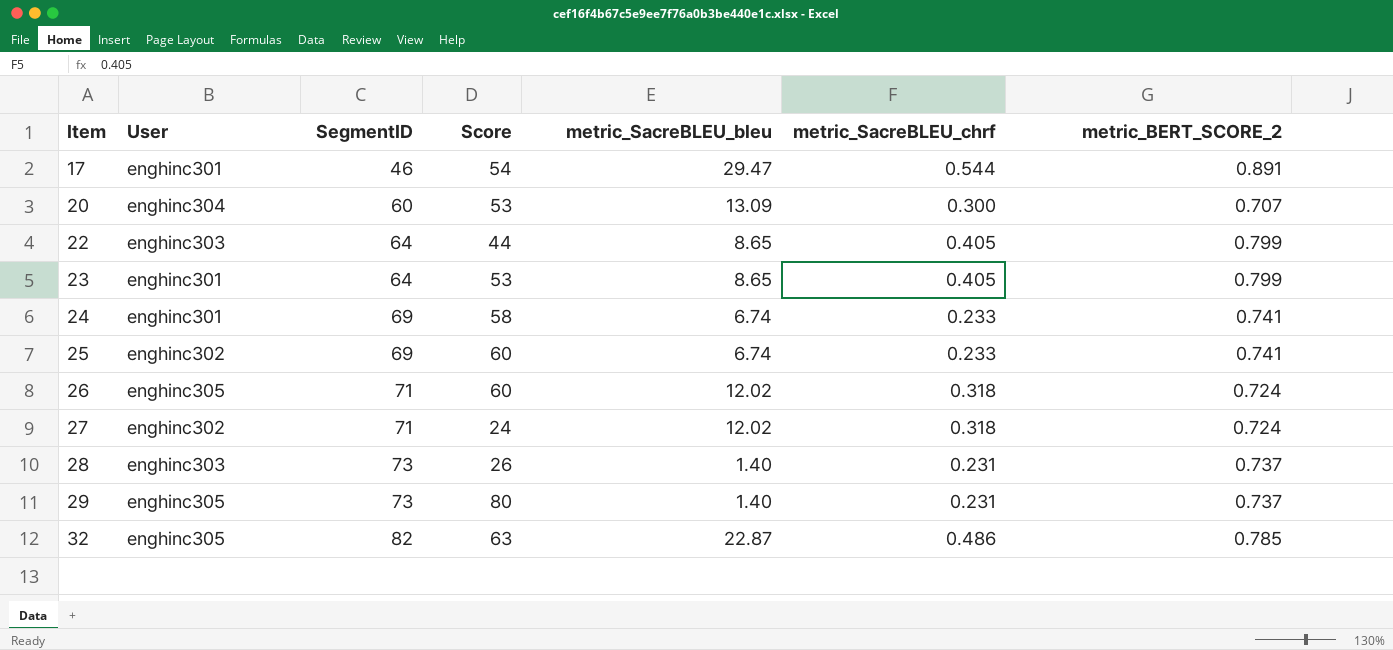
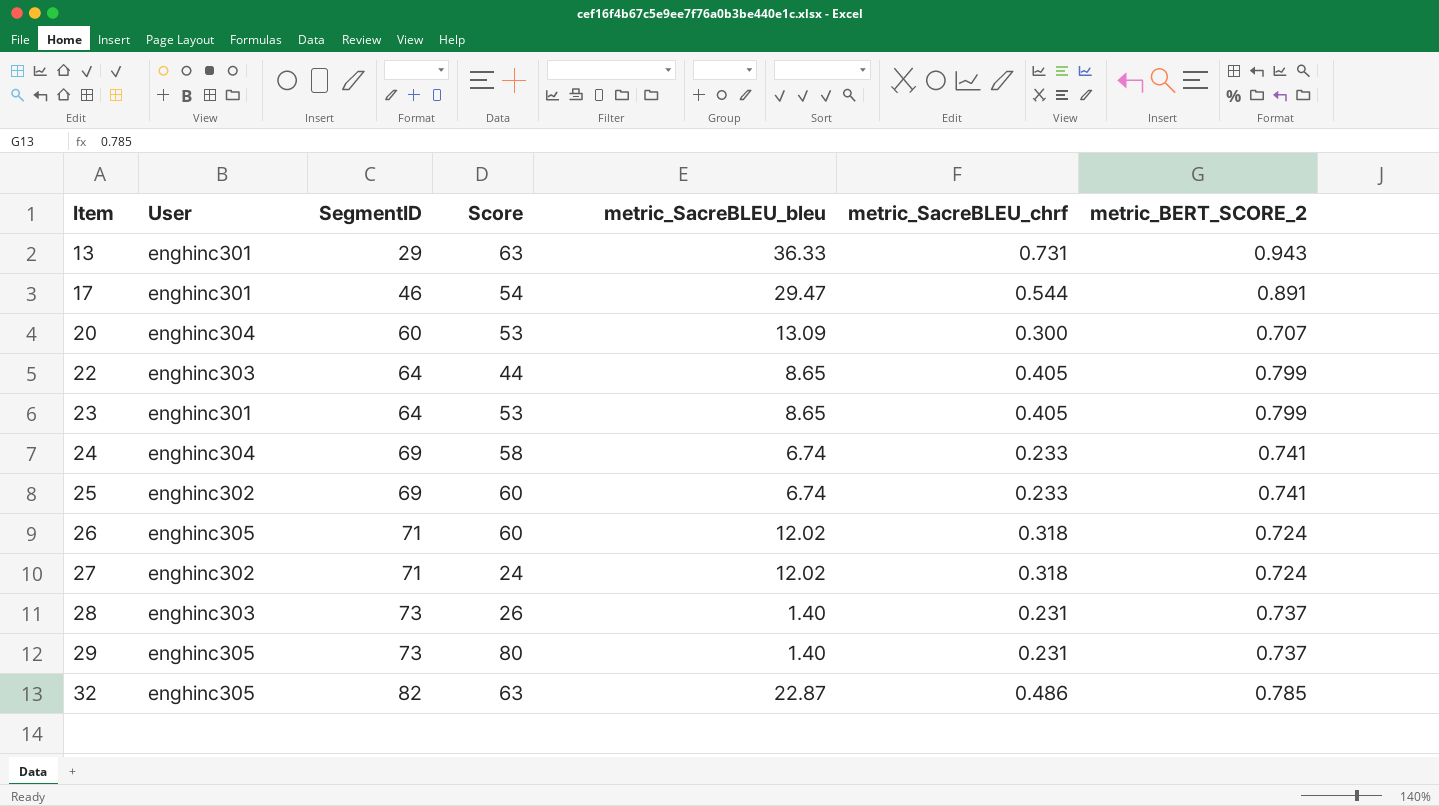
row 13: none -> enghinc301 | 29 | 63 | 36.33 | 0.731 | 0.943
24 | User: enghinc301 -> enghinc304

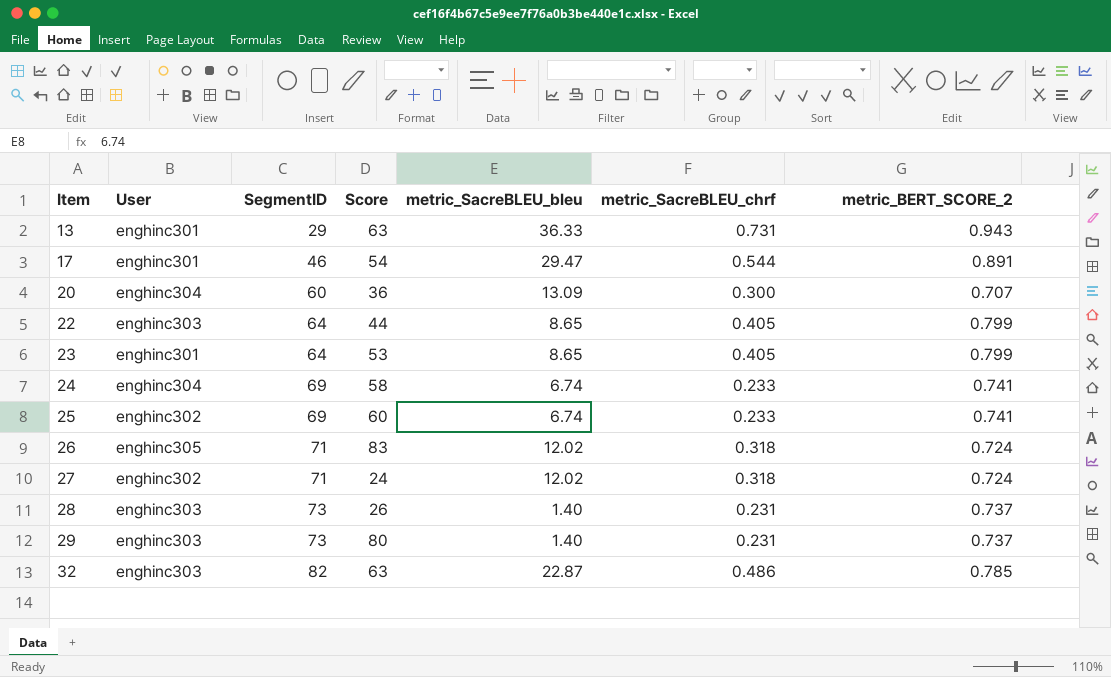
20 | Score: 53 -> 36
26 | Score: 60 -> 83
29 | User: enghinc305 -> enghinc303
32 | User: enghinc305 -> enghinc303

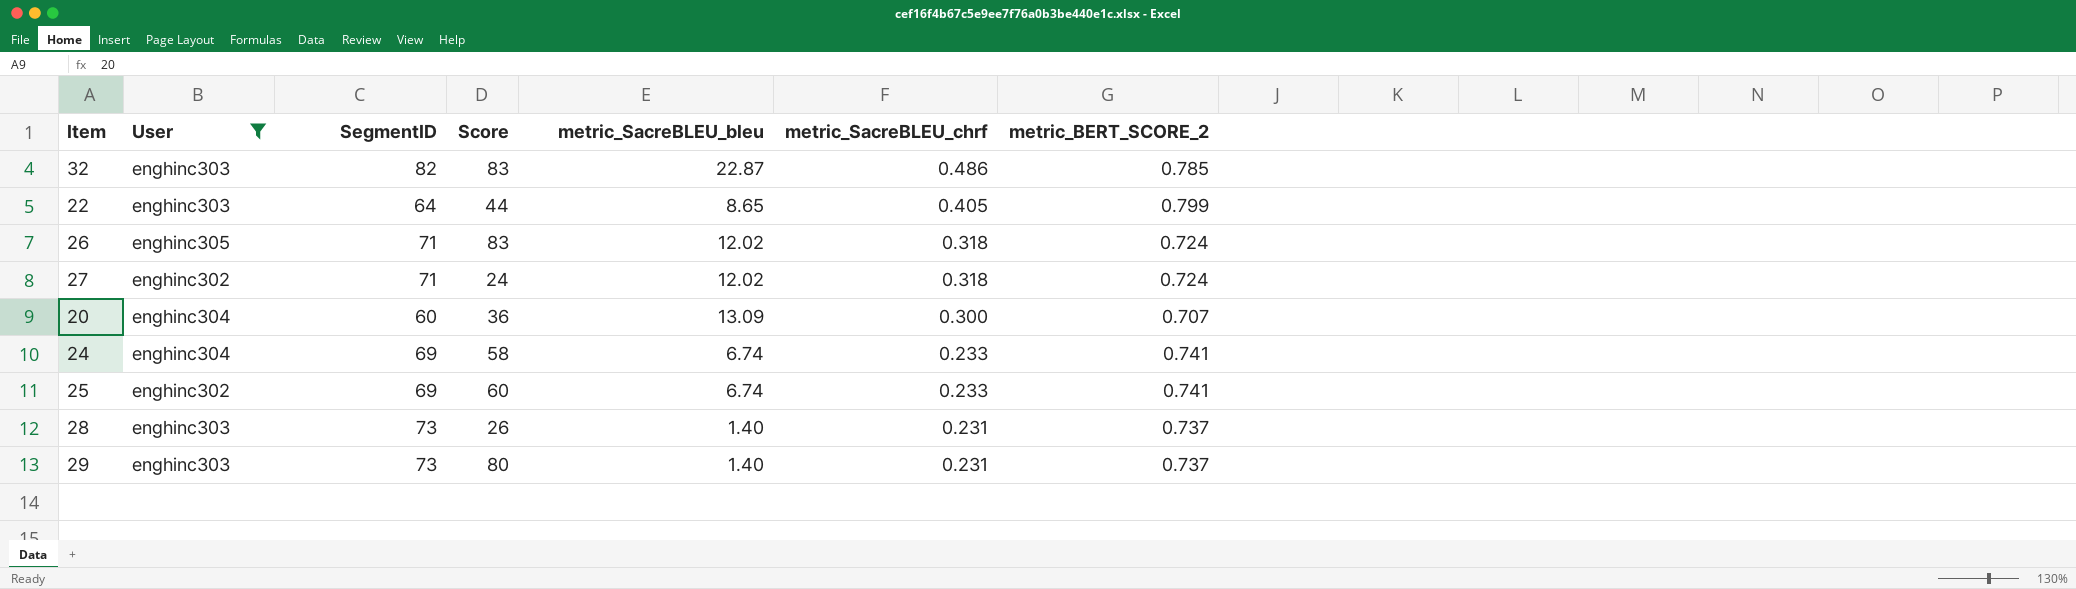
filter: none -> User != enghinc301
row order: Item ascending -> metric_SacreBLEU_chrf descending
32 | Score: 63 -> 83

